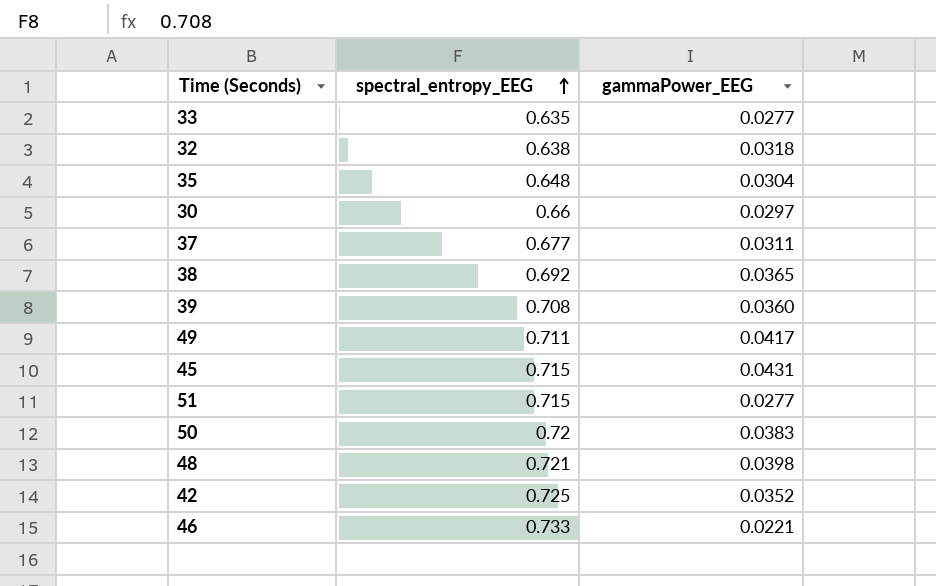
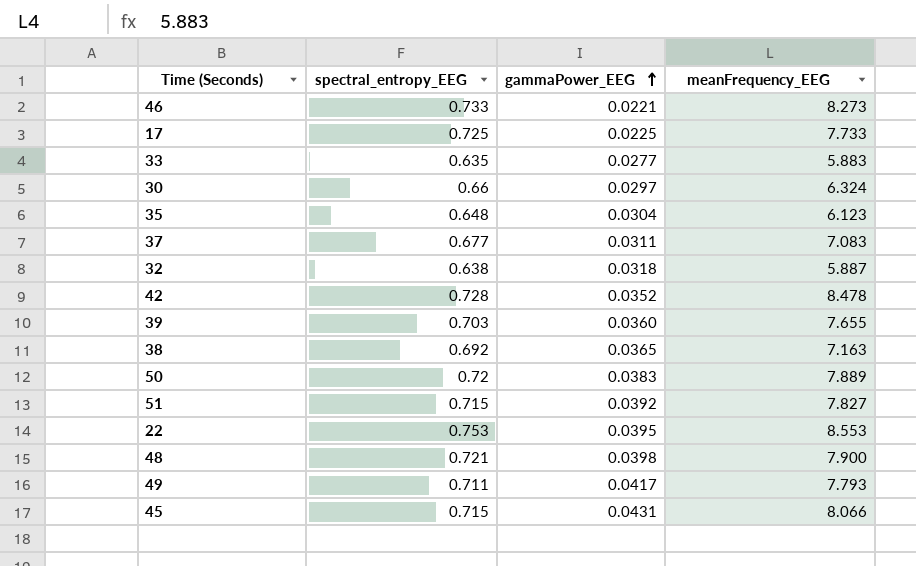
row order: spectral_entropy_EEG ascending -> gammaPower_EEG ascending
column meanFrequency_EEG | position: none -> 4
row 17: none -> 0.725 | 0.0225 | 7.733
42 | spectral_entropy_EEG: 0.725 -> 0.728
39 | spectral_entropy_EEG: 0.708 -> 0.703
51 | gammaPower_EEG: 0.0277 -> 0.0392
row 22: none -> 0.753 | 0.0395 | 8.553

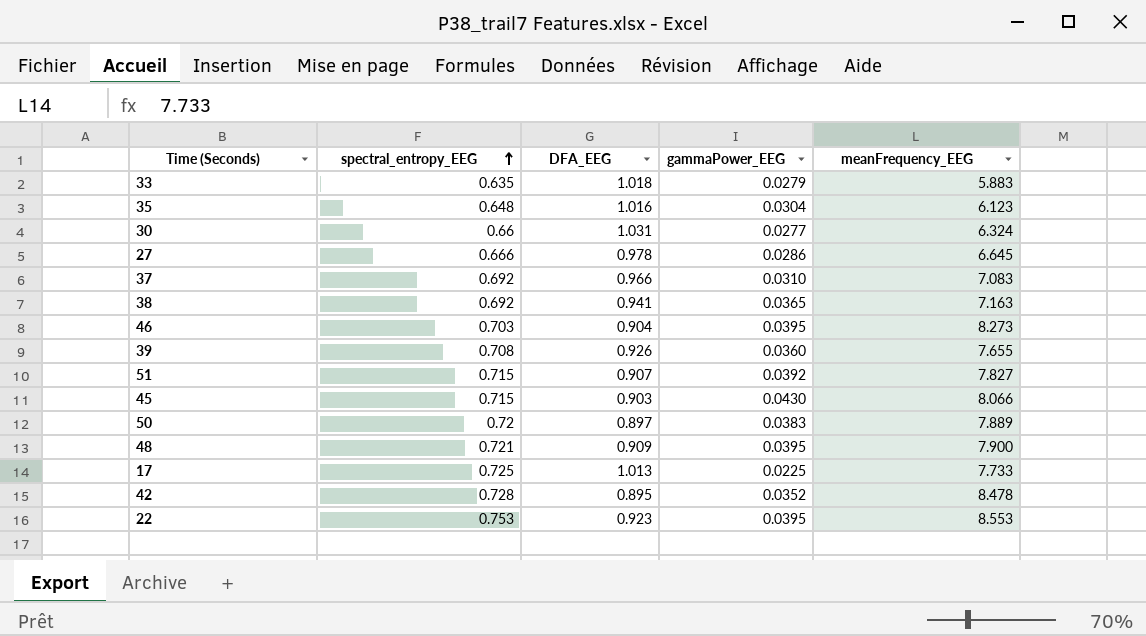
row order: gammaPower_EEG ascending -> spectral_entropy_EEG ascending
column DFA_EEG | position: none -> 3
row 32: 0.638 | 0.0318 | 5.887 -> none
row 49: 0.711 | 0.0417 | 7.793 -> none
33 | gammaPower_EEG: 0.0277 -> 0.0279
30 | gammaPower_EEG: 0.0297 -> 0.0277
row 27: none -> 0.666 | 0.978 | 0.0286 | 6.645
37 | spectral_entropy_EEG: 0.677 -> 0.692
37 | gammaPower_EEG: 0.0311 -> 0.0310
46 | spectral_entropy_EEG: 0.733 -> 0.703
46 | gammaPower_EEG: 0.0221 -> 0.0395
39 | spectral_entropy_EEG: 0.703 -> 0.708
45 | gammaPower_EEG: 0.0431 -> 0.0430
48 | gammaPower_EEG: 0.0398 -> 0.0395

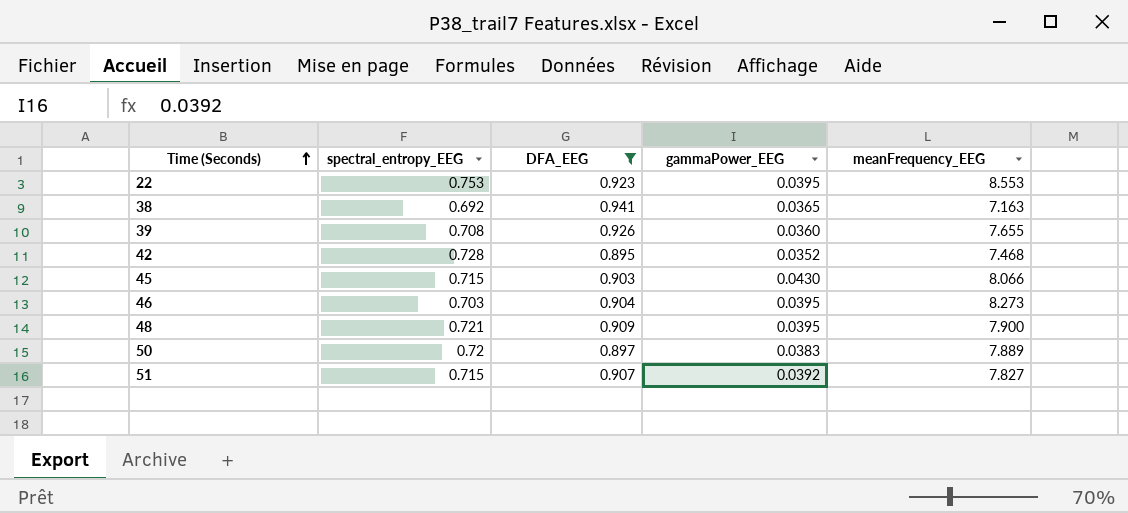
filter: none -> DFA_EEG <= 0.941
row order: spectral_entropy_EEG ascending -> Time (Seconds) ascending
42 | meanFrequency_EEG: 8.478 -> 7.468

